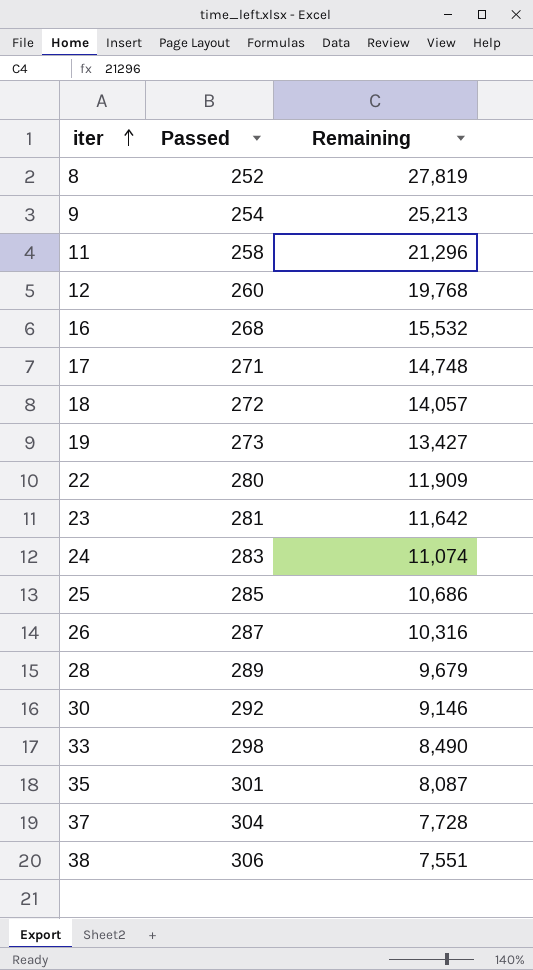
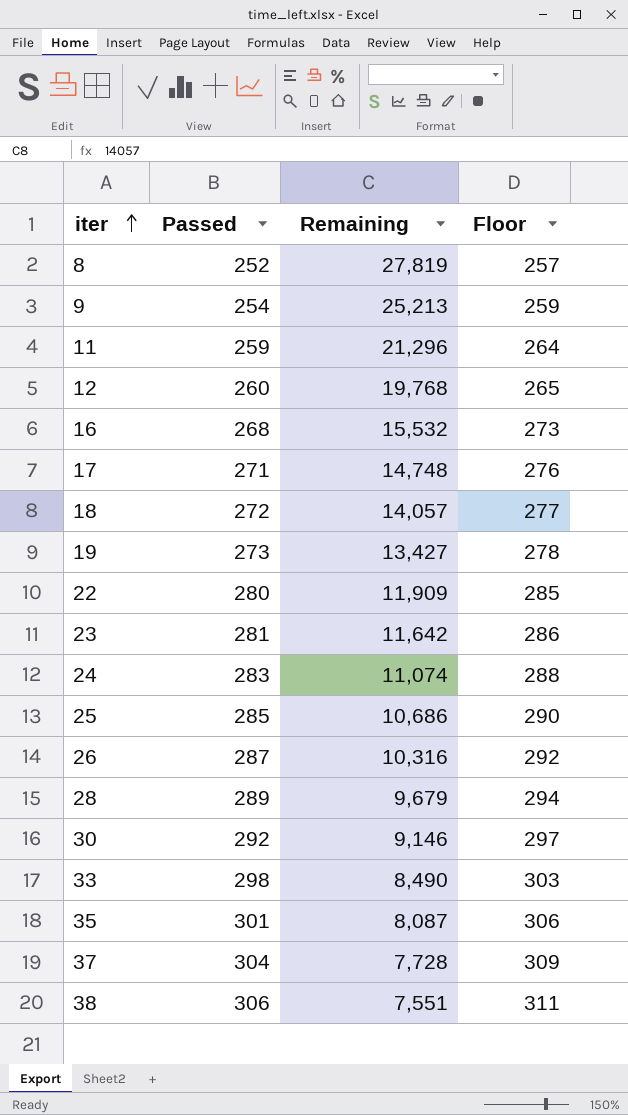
column Floor | formula: none -> [Passed] + 5
11 | Passed: 258 -> 259

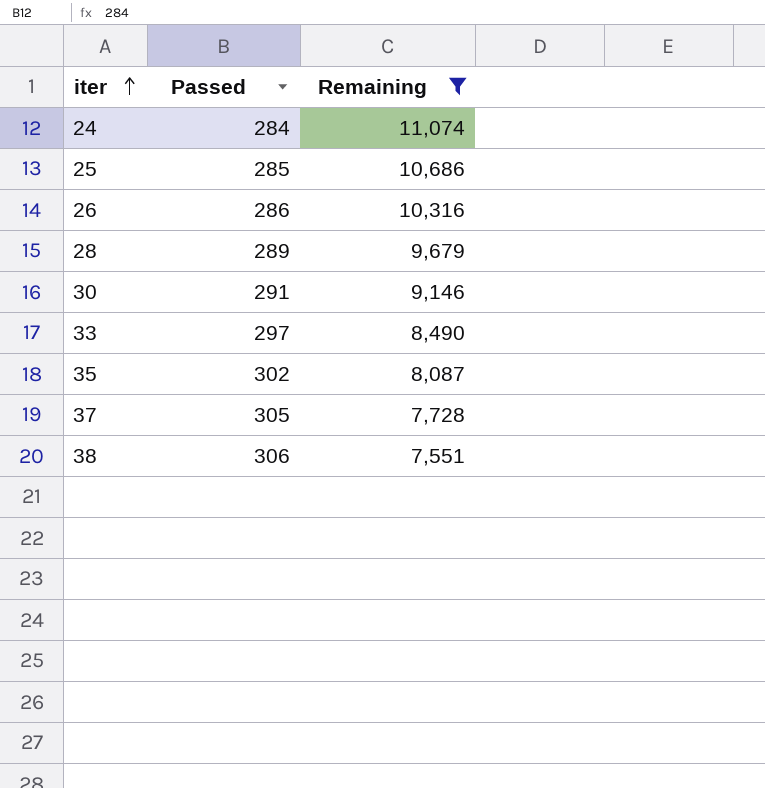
filter: none -> Remaining <= 11,074
column Floor | formula: [Passed] + 5 -> none
24 | Passed: 283 -> 284
26 | Passed: 287 -> 286
30 | Passed: 292 -> 291
33 | Passed: 298 -> 297
35 | Passed: 301 -> 302
37 | Passed: 304 -> 305

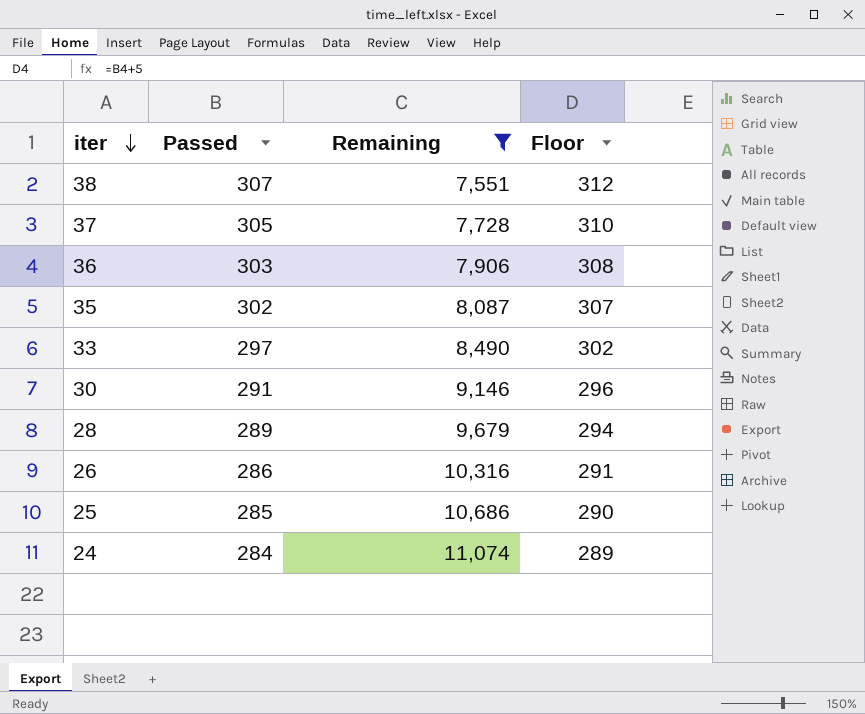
row order: iter ascending -> iter descending
column Floor | formula: none -> [Passed] + 5
38 | Passed: 306 -> 307
row 36: none -> 303 | 7,906 | 308

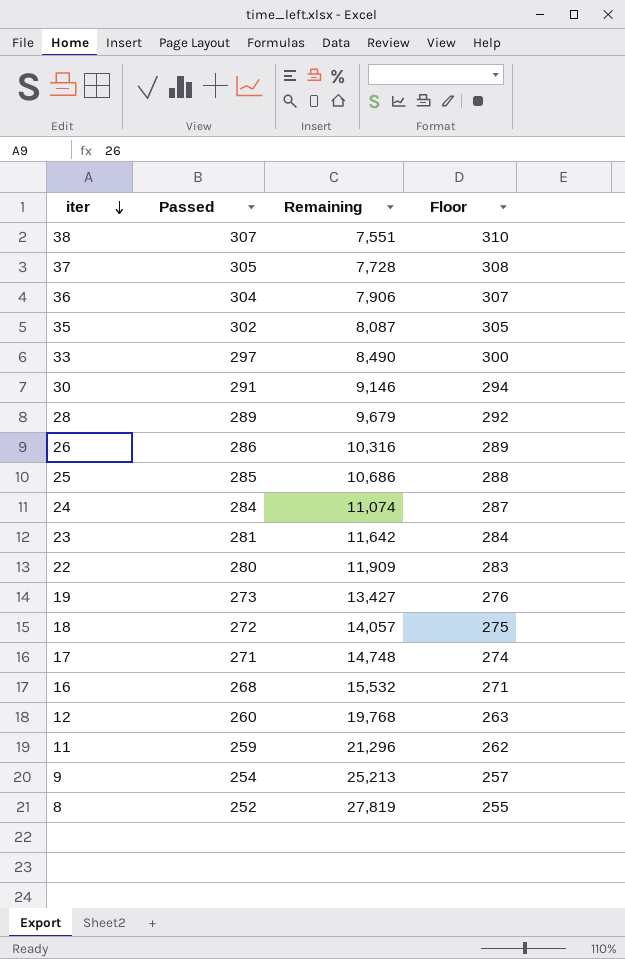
filter: Remaining <= 11,074 -> none
column Floor | formula: [Passed] + 5 -> [Passed] + 3
36 | Passed: 303 -> 304

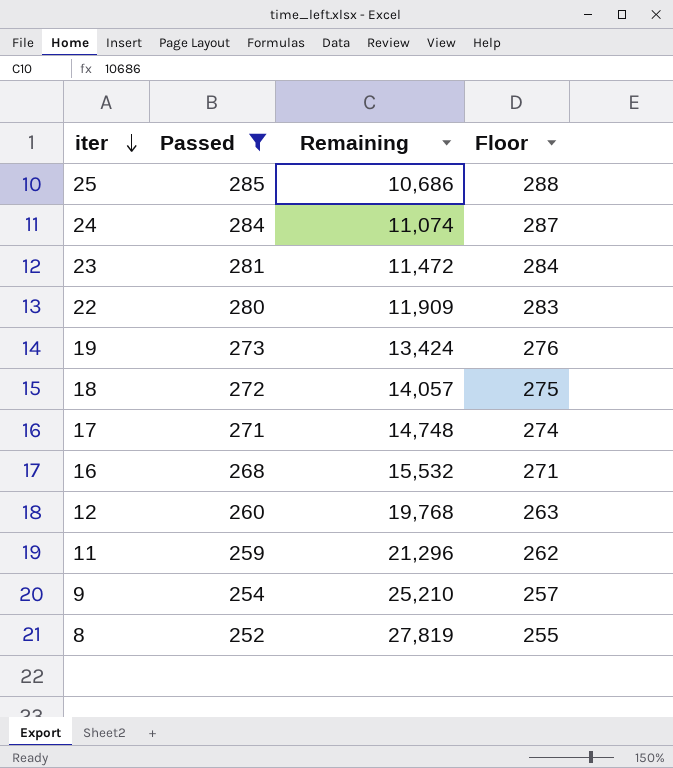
filter: none -> Passed <= 285
23 | Remaining: 11,642 -> 11,472
19 | Remaining: 13,427 -> 13,424
9 | Remaining: 25,213 -> 25,210

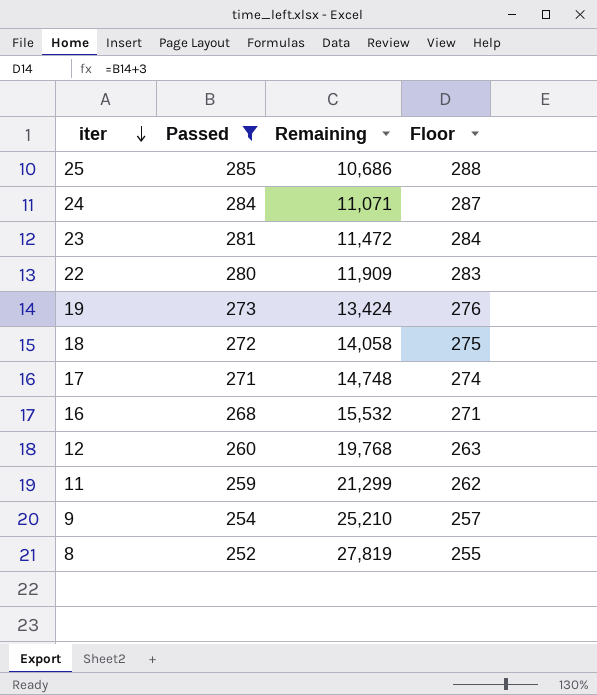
24 | Remaining: 11,074 -> 11,071
18 | Remaining: 14,057 -> 14,058
11 | Remaining: 21,296 -> 21,299

